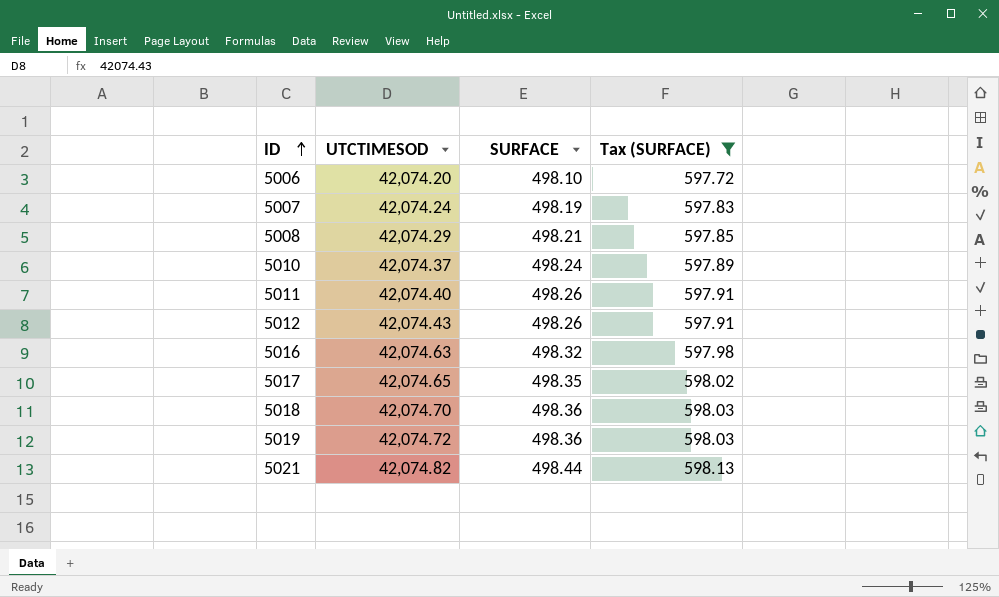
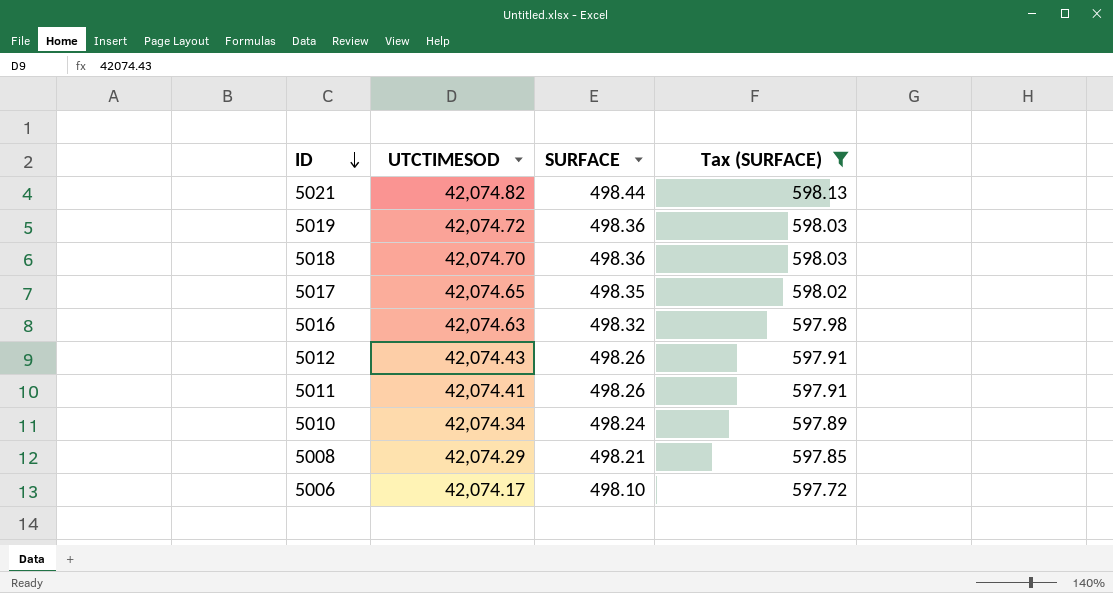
row order: ID ascending -> ID descending
row 5007: 42,074.24 | 498.19 | 597.83 -> none
5011 | UTCTIMESOD: 42,074.40 -> 42,074.41
5010 | UTCTIMESOD: 42,074.37 -> 42,074.34
5006 | UTCTIMESOD: 42,074.20 -> 42,074.17

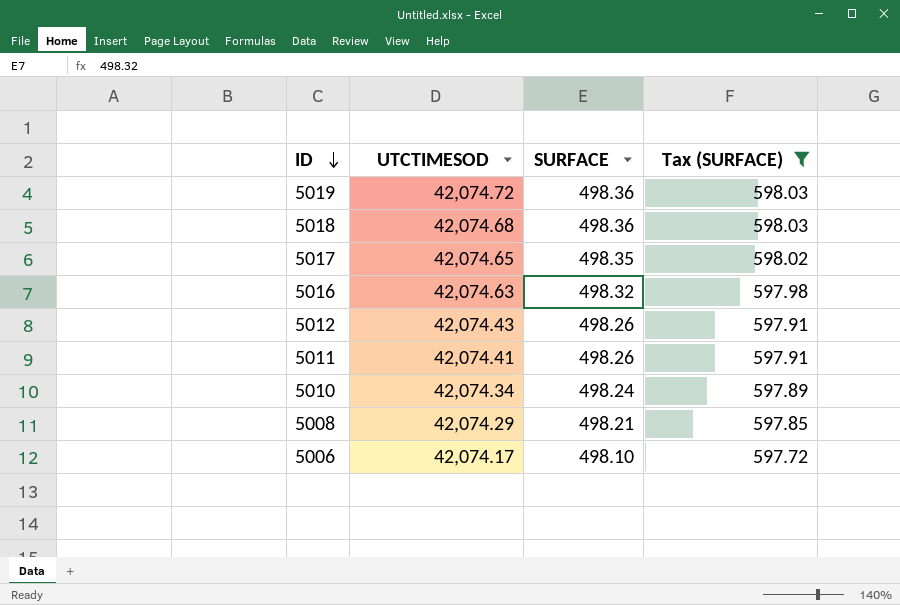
row 5021: 42,074.82 | 498.44 | 598.13 -> none
5018 | UTCTIMESOD: 42,074.70 -> 42,074.68

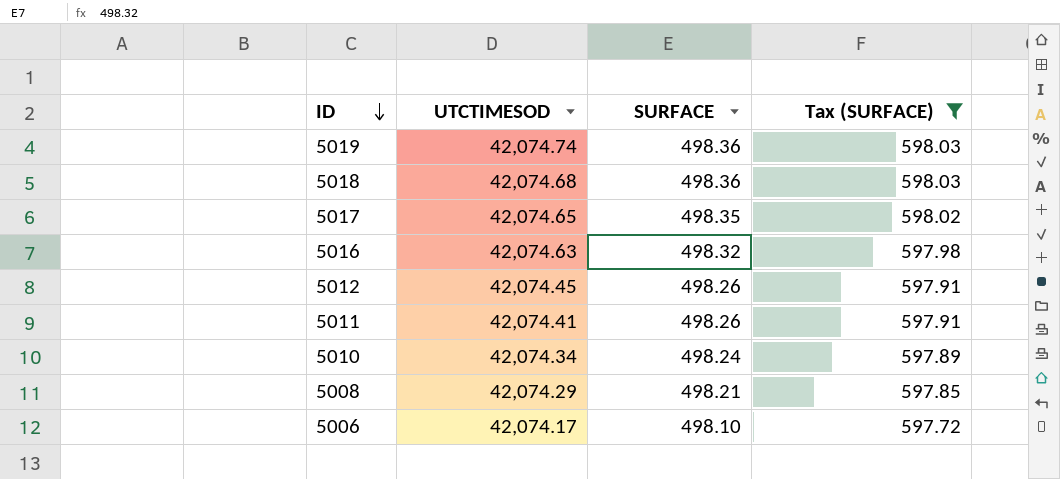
5019 | UTCTIMESOD: 42,074.72 -> 42,074.74
5012 | UTCTIMESOD: 42,074.43 -> 42,074.45

